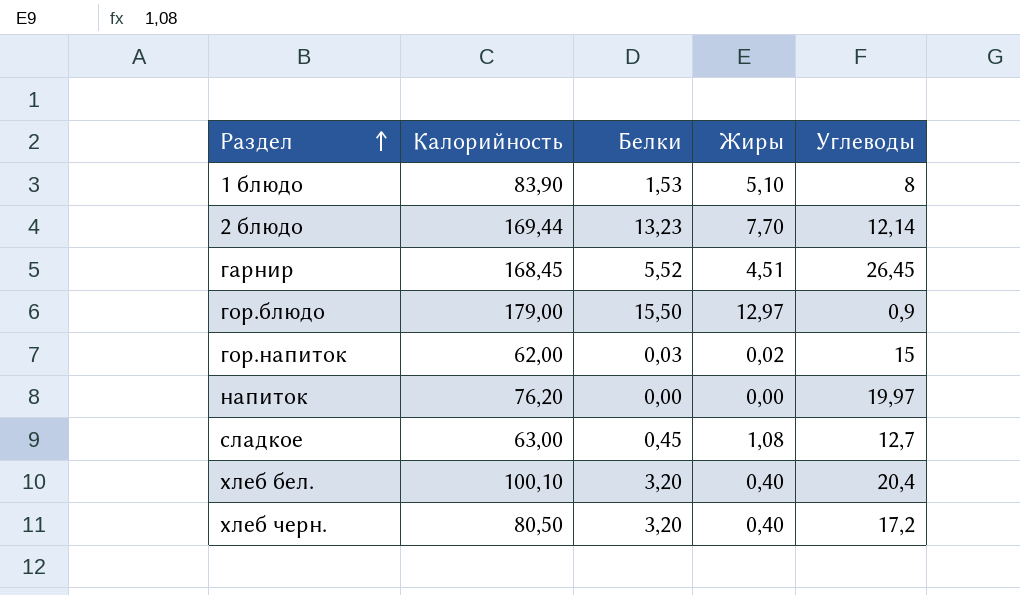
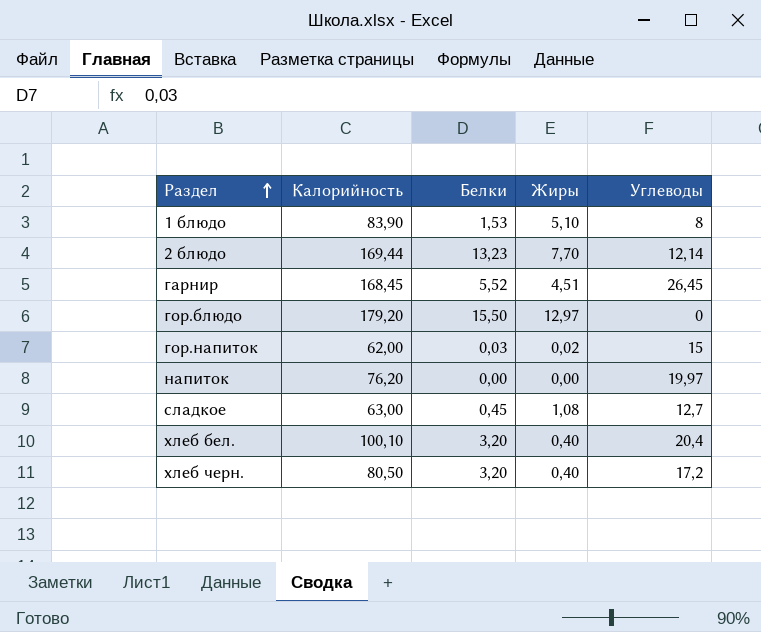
гор.блюдо | Калорийность: 179,00 -> 179,20
гор.блюдо | Углеводы: 0,9 -> 0

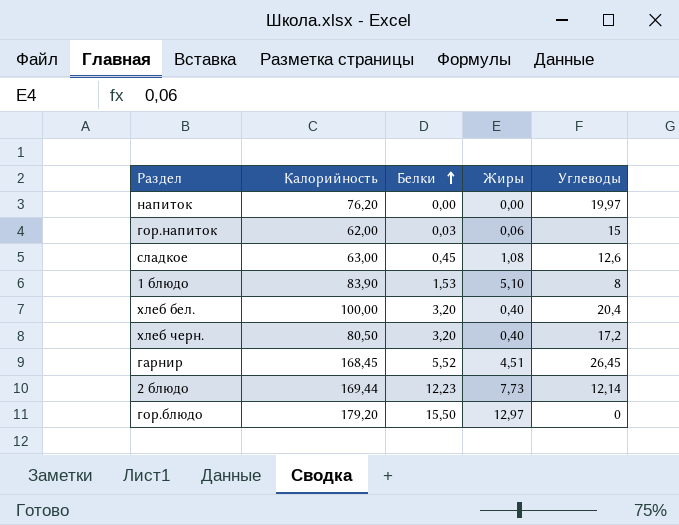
row order: Раздел ascending -> Белки ascending
гор.напиток | Жиры: 0,02 -> 0,06
сладкое | Углеводы: 12,7 -> 12,6
хлеб бел. | Калорийность: 100,10 -> 100,00
2 блюдо | Белки: 13,23 -> 12,23
2 блюдо | Жиры: 7,70 -> 7,73

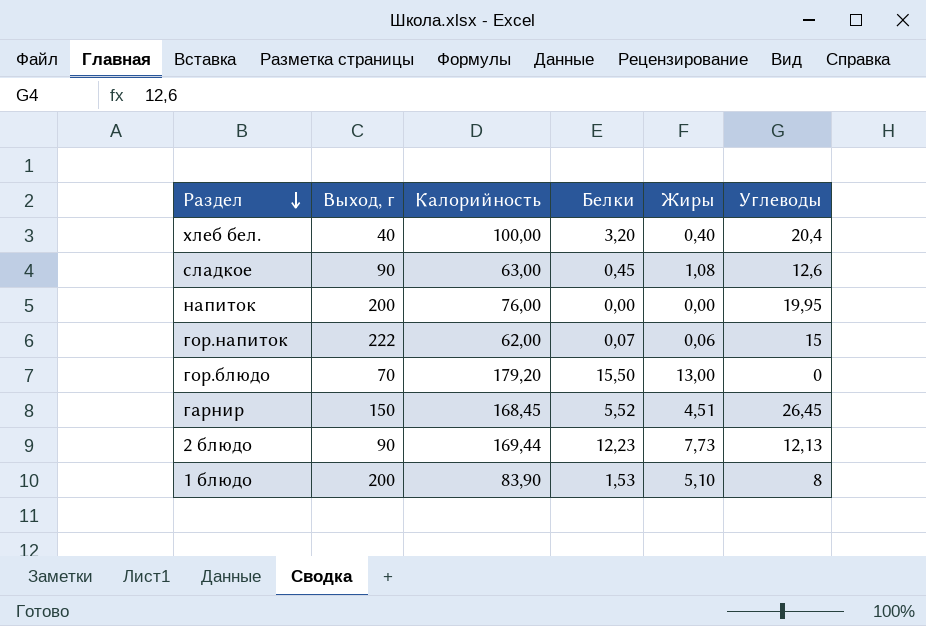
row order: Белки ascending -> Раздел descending
column Выход, г | position: none -> 2
row хлеб черн.: 80,50 | 3,20 | 0,40 | 17,2 -> none
напиток | Калорийность: 76,20 -> 76,00
напиток | Углеводы: 19,97 -> 19,95
гор.напиток | Белки: 0,03 -> 0,07
гор.блюдо | Жиры: 12,97 -> 13,00
2 блюдо | Углеводы: 12,14 -> 12,13

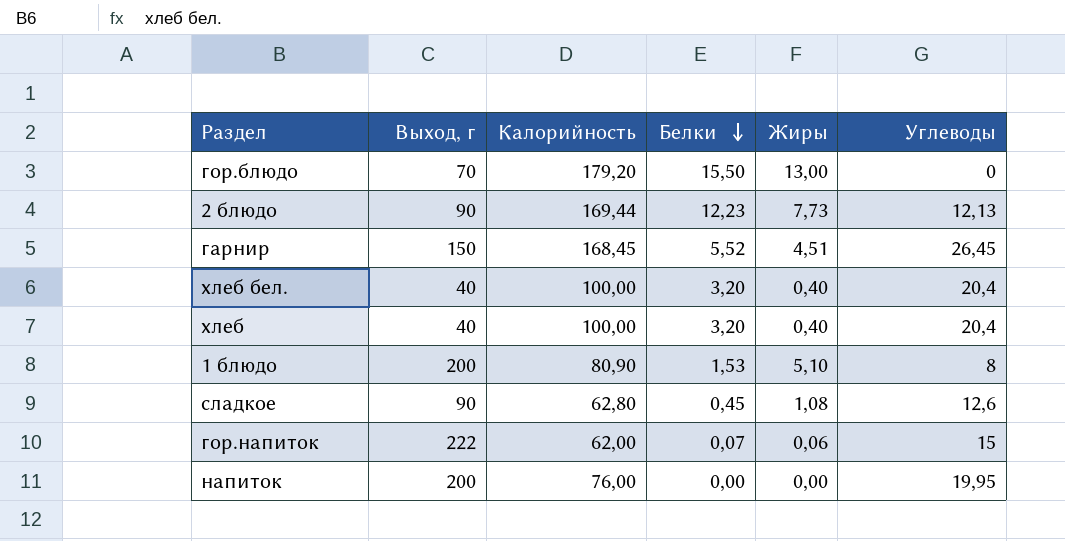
row order: Раздел descending -> Белки descending
row хлеб: none -> 40 | 100,00 | 3,20 | 0,40 | 20,4
1 блюдо | Калорийность: 83,90 -> 80,90
сладкое | Калорийность: 63,00 -> 62,80

